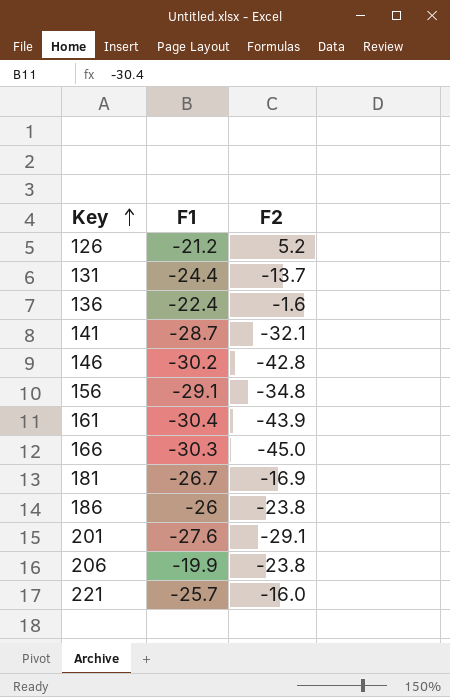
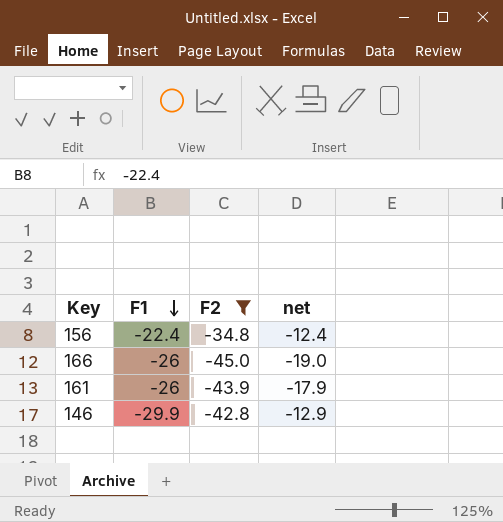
filter: none -> F2 <= -34.8
row order: Key ascending -> F1 descending
column net | formula: none -> [F2] - [F1]
156 | F1: -29.1 -> -22.4
166 | F1: -30.3 -> -26
161 | F1: -30.4 -> -26
146 | F1: -30.2 -> -29.9

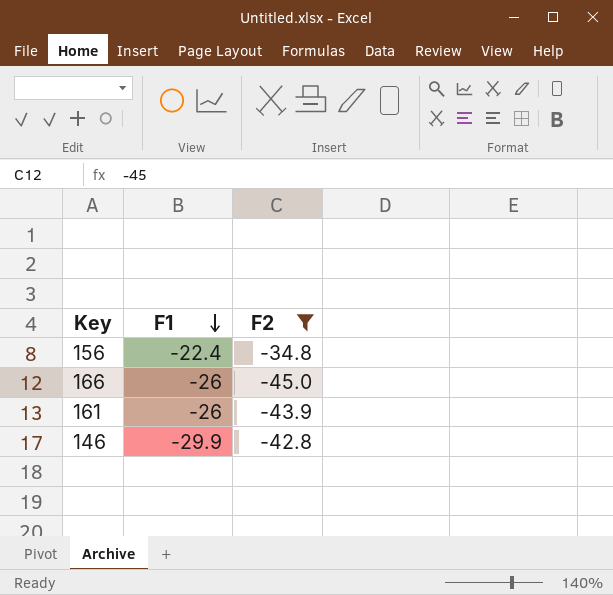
column net | formula: [F2] - [F1] -> none

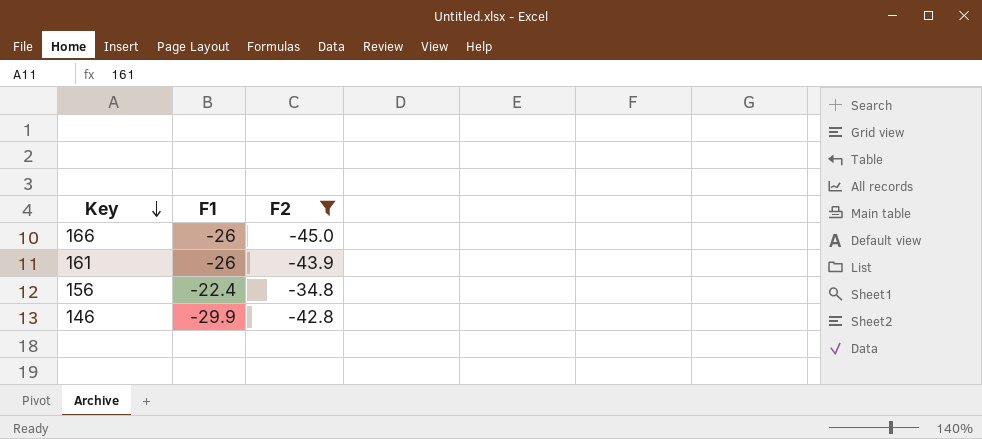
row order: F1 descending -> Key descending

